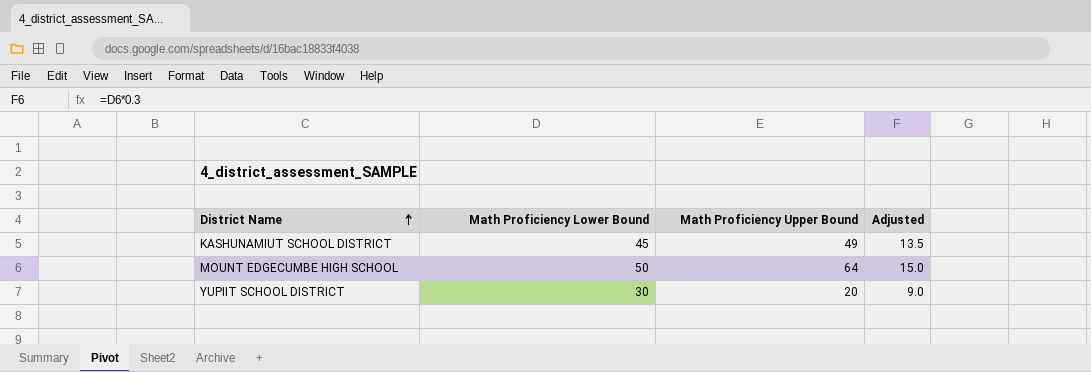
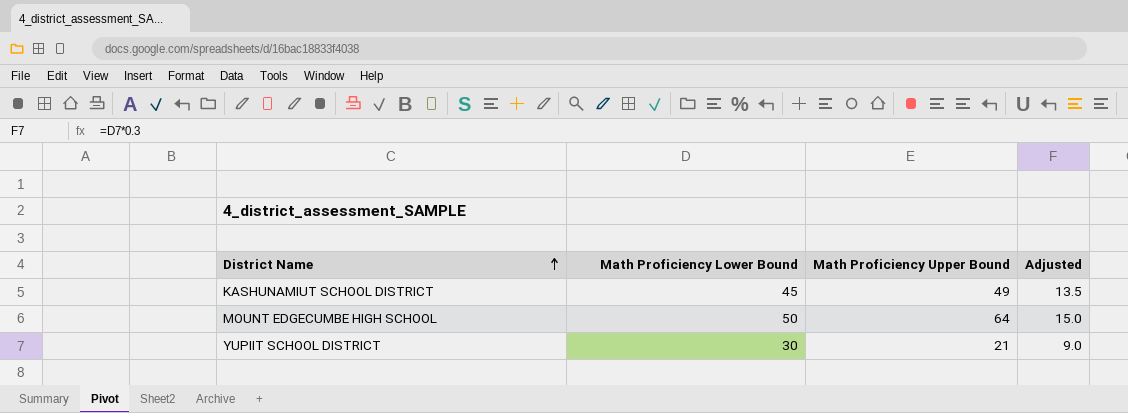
YUPIIT SCHOOL DISTRICT | Math Proficiency Upper Bound: 20 -> 21

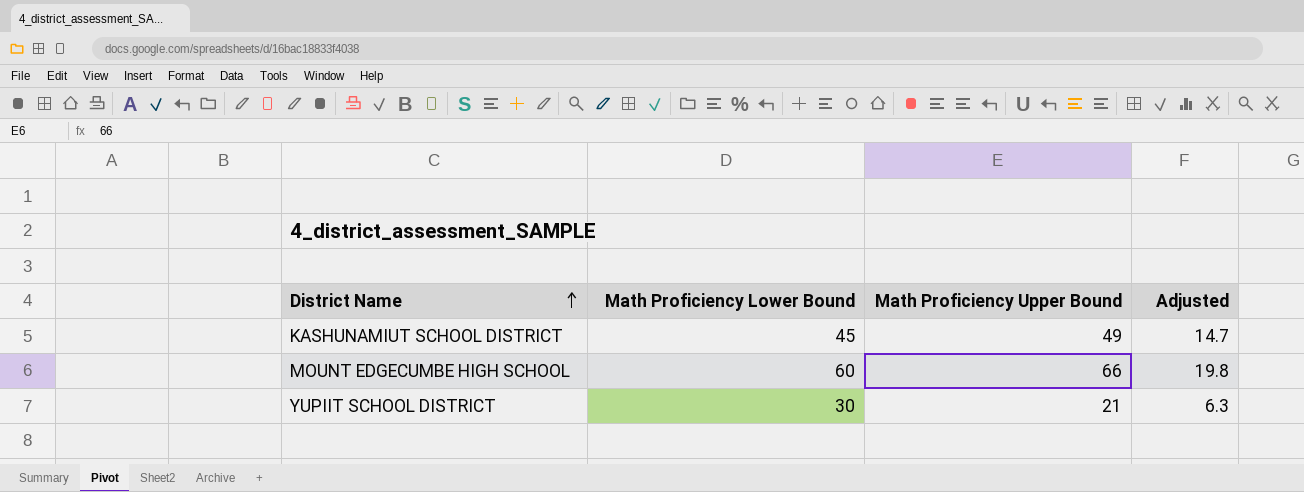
column Adjusted | formula: [Math Proficiency Lower Bound] * 0.3 -> [Math Proficiency Upper Bound] * 0.3
MOUNT EDGECUMBE HIGH SCHOOL | Math Proficiency Lower Bound: 50 -> 60
MOUNT EDGECUMBE HIGH SCHOOL | Math Proficiency Upper Bound: 64 -> 66

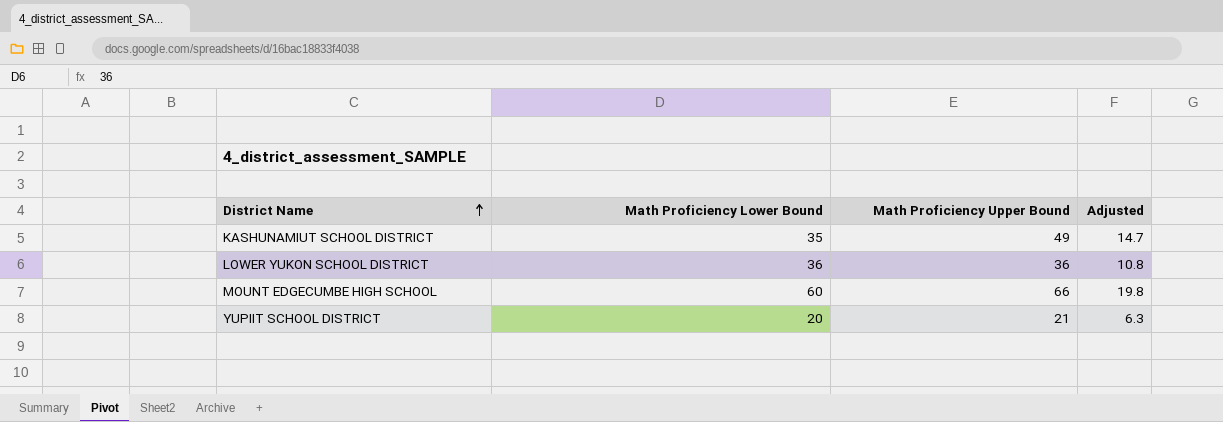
KASHUNAMIUT SCHOOL DISTRICT | Math Proficiency Lower Bound: 45 -> 35
row LOWER YUKON SCHOOL DISTRICT: none -> 36 | 36 | 10.8
YUPIIT SCHOOL DISTRICT | Math Proficiency Lower Bound: 30 -> 20

